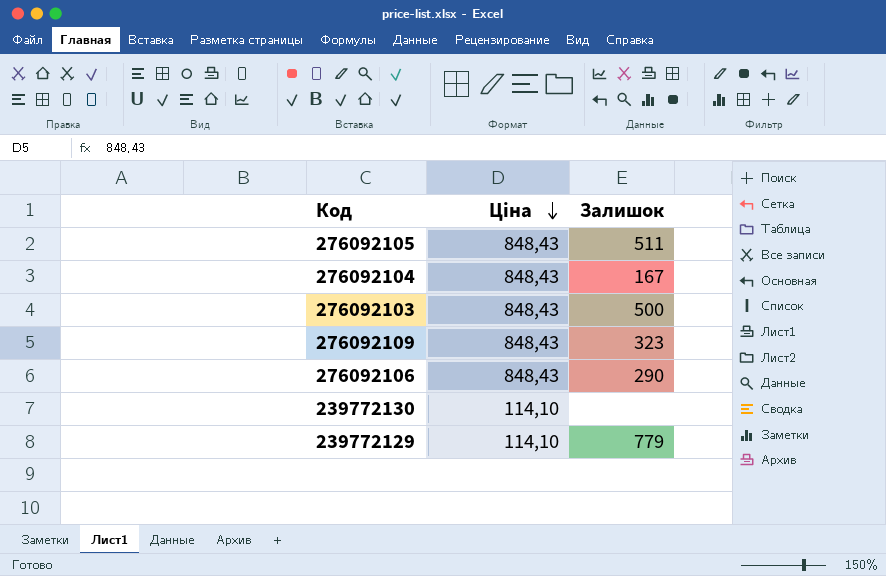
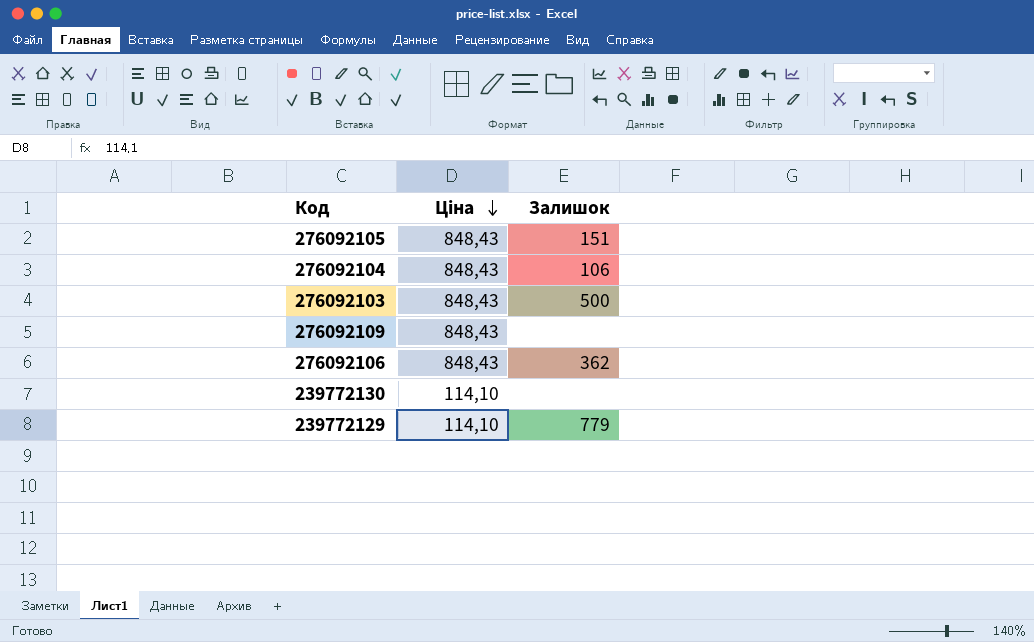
276092105 | Залишок: 511 -> 151
276092104 | Залишок: 167 -> 106
276092109 | Залишок: 323 -> none
276092106 | Залишок: 290 -> 362

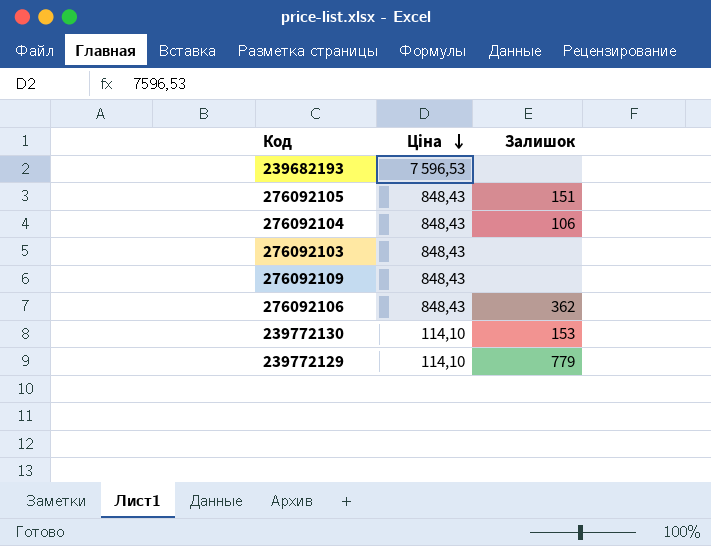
row 239682193: none -> 7 596,53 | none
276092103 | Залишок: 500 -> none
239772130 | Залишок: none -> 153

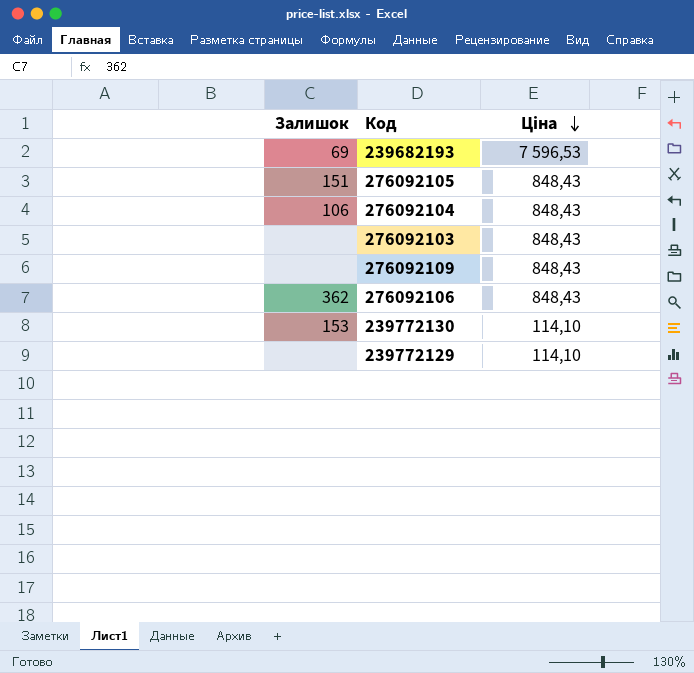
column Залишок | position: 3 -> 1
239682193 | Залишок: none -> 69
239772129 | Залишок: 779 -> none

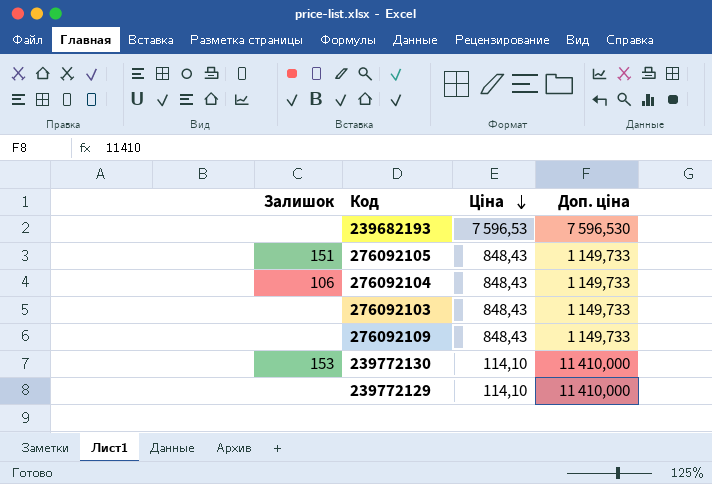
column Доп. ціна | position: none -> 4
row 276092106: 362 | 848,43 -> none
239682193 | Залишок: 69 -> none

